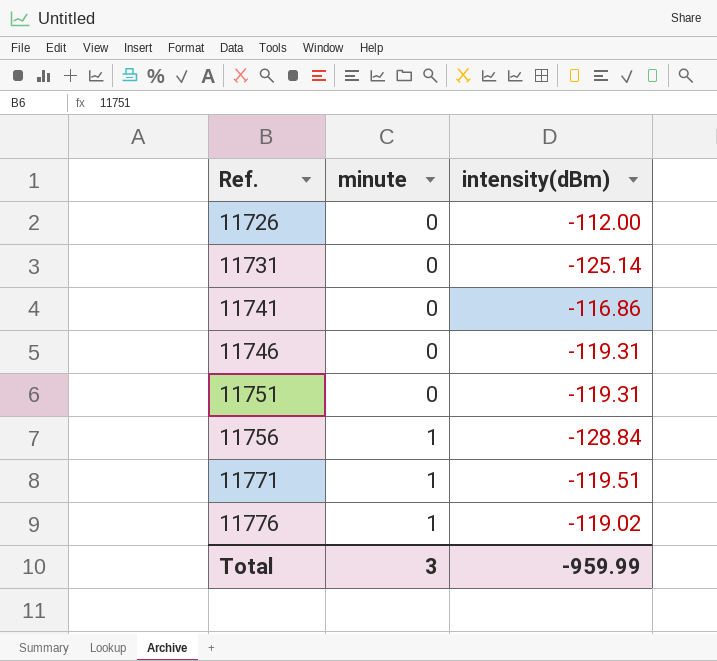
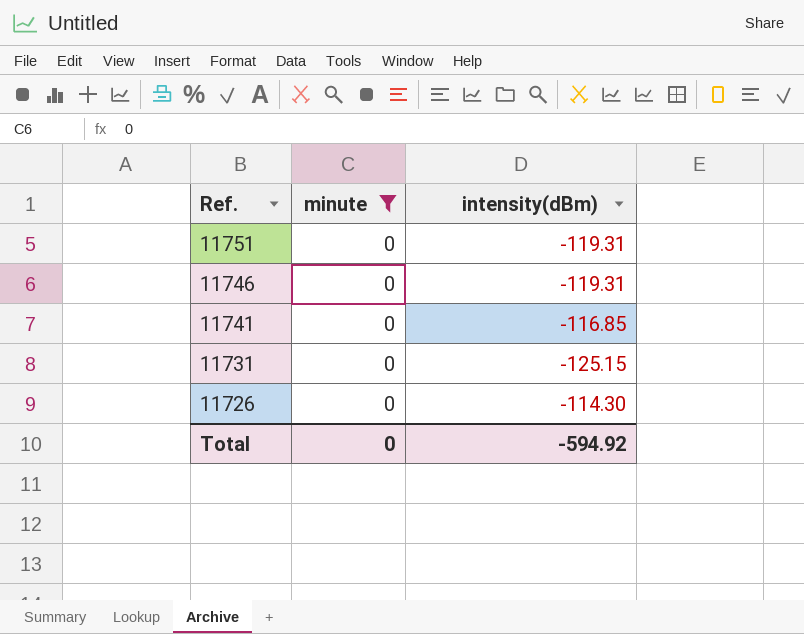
filter: none -> minute = 0
row order: Ref. ascending -> Ref. descending
11741 | intensity(dBm): -116.86 -> -116.85
11731 | intensity(dBm): -125.14 -> -125.15
11726 | intensity(dBm): -112.00 -> -114.30
Total | minute: 3 -> 0
Total | intensity(dBm): -959.99 -> -594.92

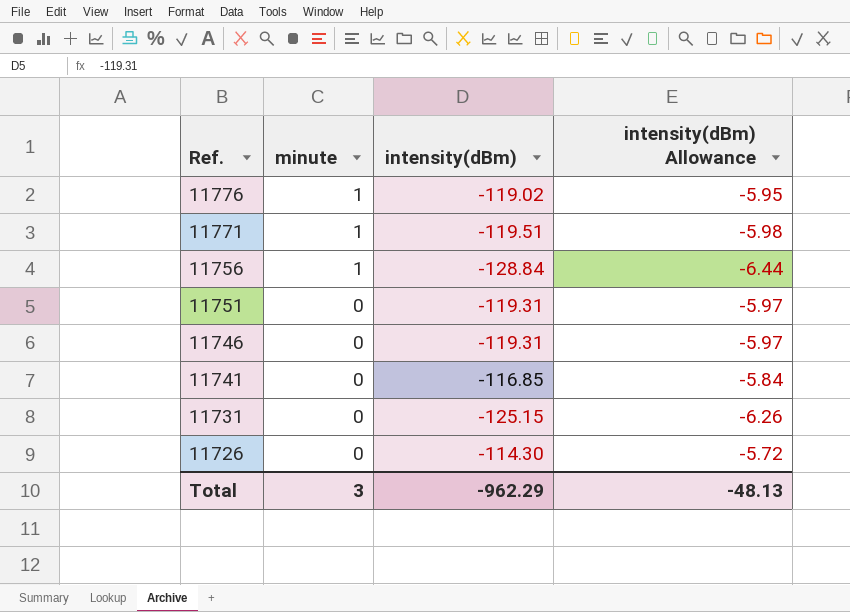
filter: minute = 0 -> none
column intensity(dBm) Allowance | formula: none -> [intensity(dBm)] * 0.05
Total | minute: 0 -> 3
Total | intensity(dBm): -594.92 -> -962.29

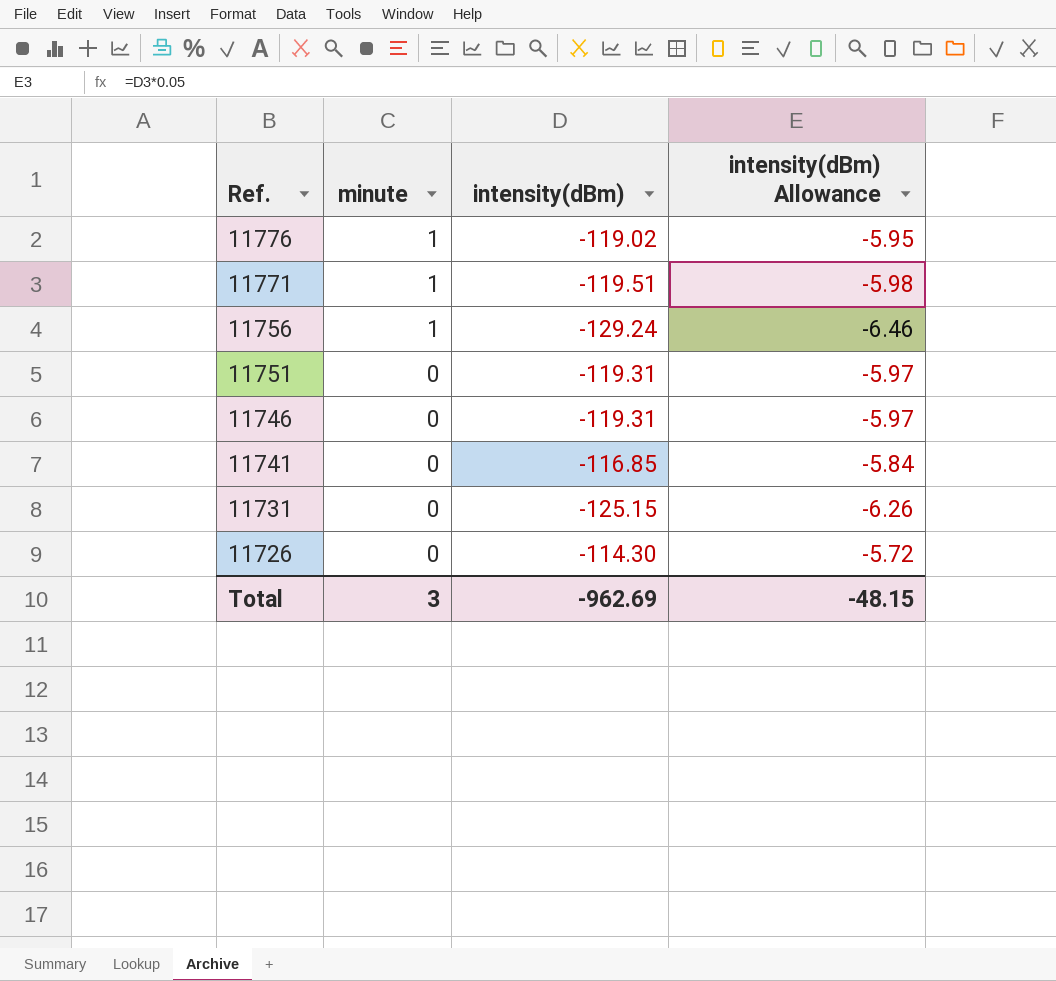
11756 | intensity(dBm): -128.84 -> -129.24
11756 | intensity(dBm) Allowance: -6.44 -> -6.46
Total | intensity(dBm): -962.29 -> -962.69
Total | intensity(dBm) Allowance: -48.13 -> -48.15

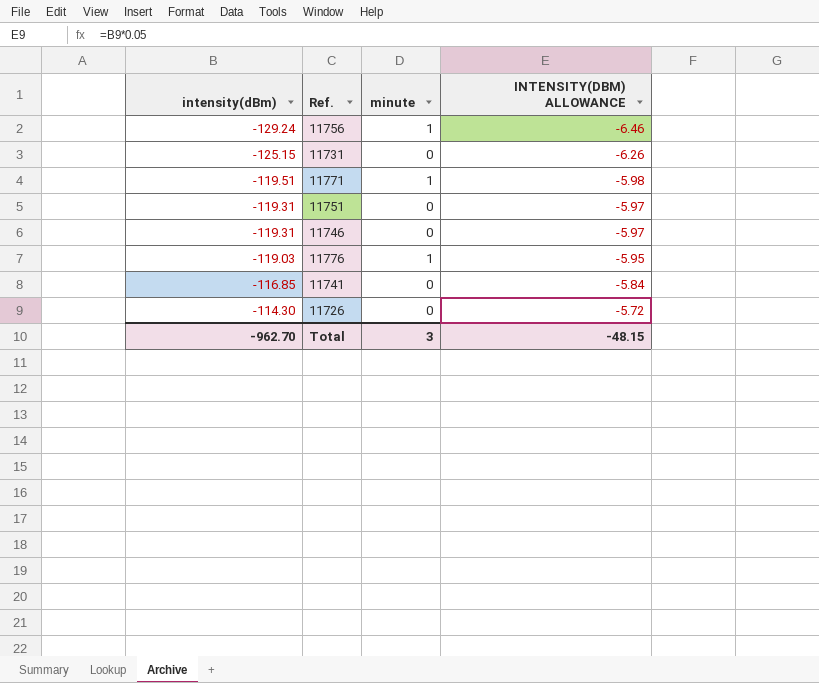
row order: Ref. descending -> intensity(dBm) ascending
column intensity(dBm) | position: 3 -> 1
column name: intensity(dBm) Allowance -> INTENSITY(DBM) ALLOWANCE
11776 | intensity(dBm): -119.02 -> -119.03
Total | intensity(dBm): -962.69 -> -962.70

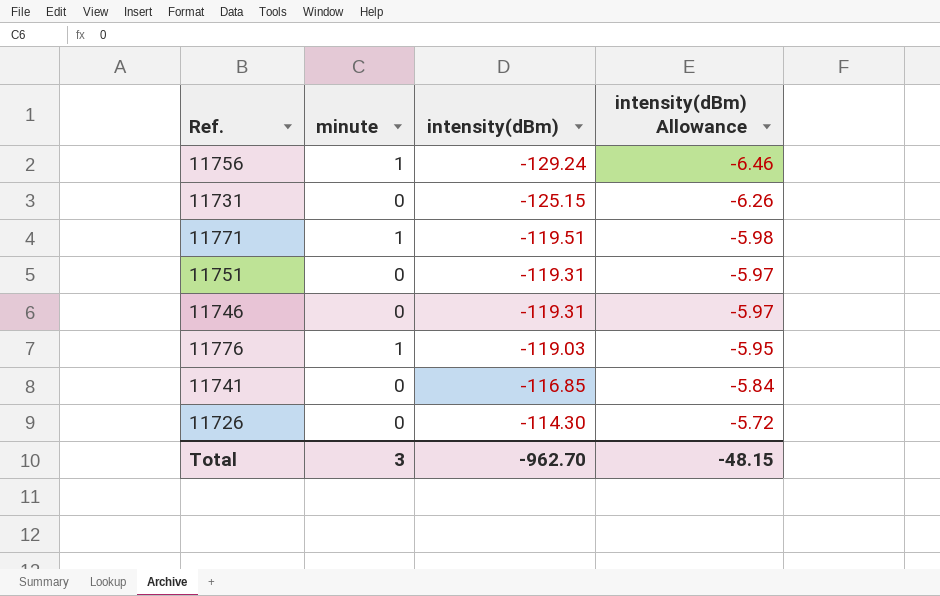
column intensity(dBm) | position: 1 -> 3
column name: INTENSITY(DBM) ALLOWANCE -> intensity(dBm) Allowance

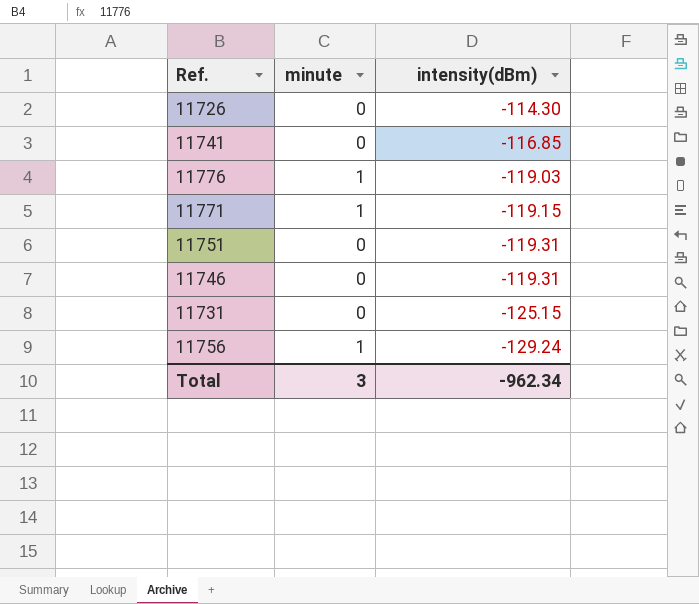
row order: intensity(dBm) ascending -> intensity(dBm) descending
column intensity(dBm) Allowance | formula: [intensity(dBm)] * 0.05 -> none
11771 | intensity(dBm): -119.51 -> -119.15
Total | intensity(dBm): -962.70 -> -962.34

